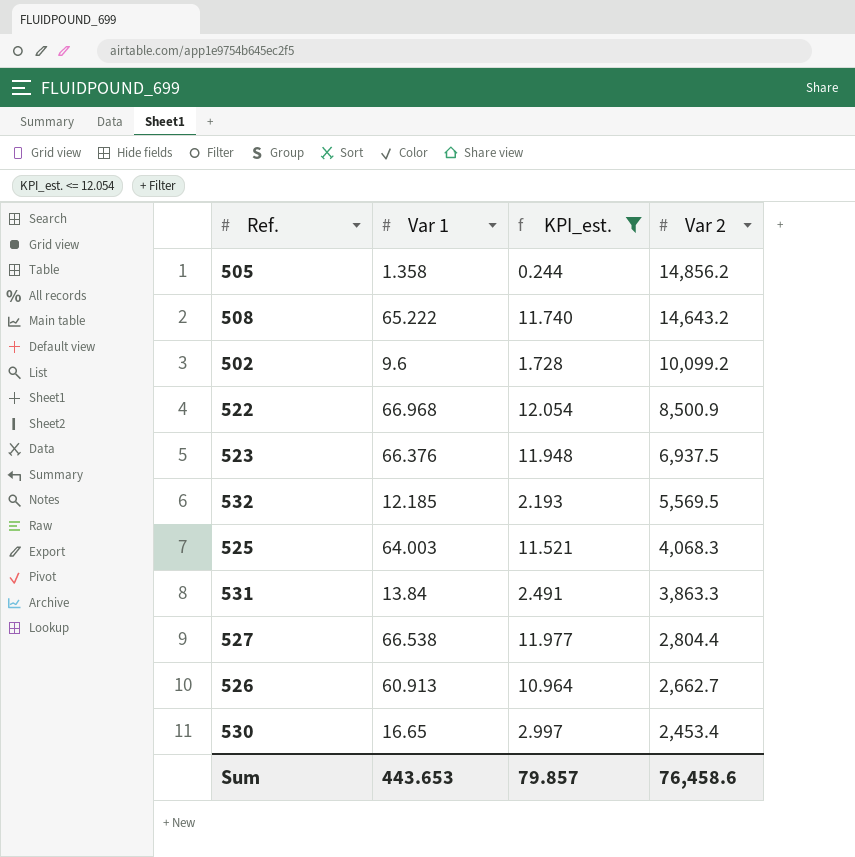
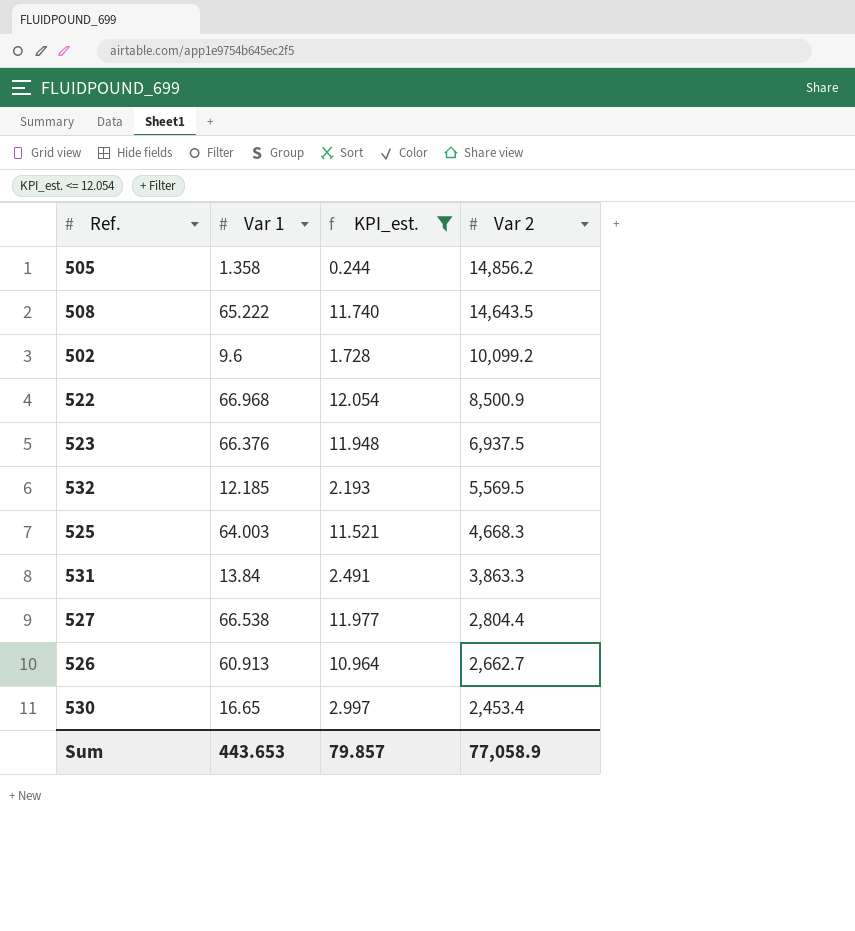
508 | Var 2: 14,643.2 -> 14,643.5
525 | Var 2: 4,068.3 -> 4,668.3
Sum | Var 2: 76,458.6 -> 77,058.9

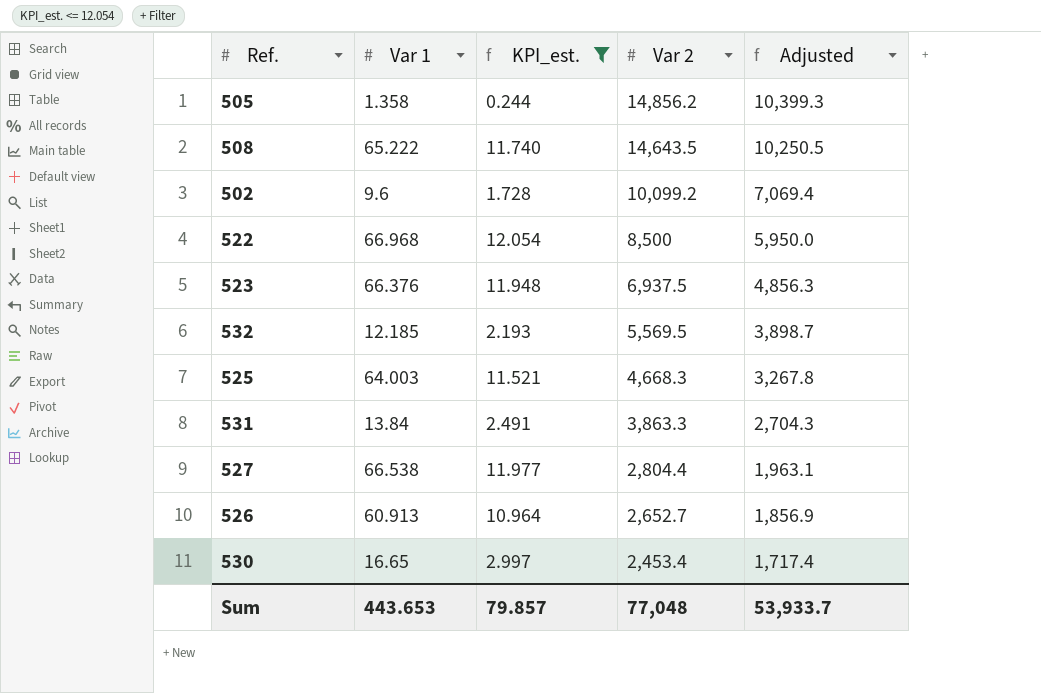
column Adjusted | formula: none -> [Var 2] * 0.7
522 | Var 2: 8,500.9 -> 8,500
526 | Var 2: 2,662.7 -> 2,652.7
Sum | Var 2: 77,058.9 -> 77,048

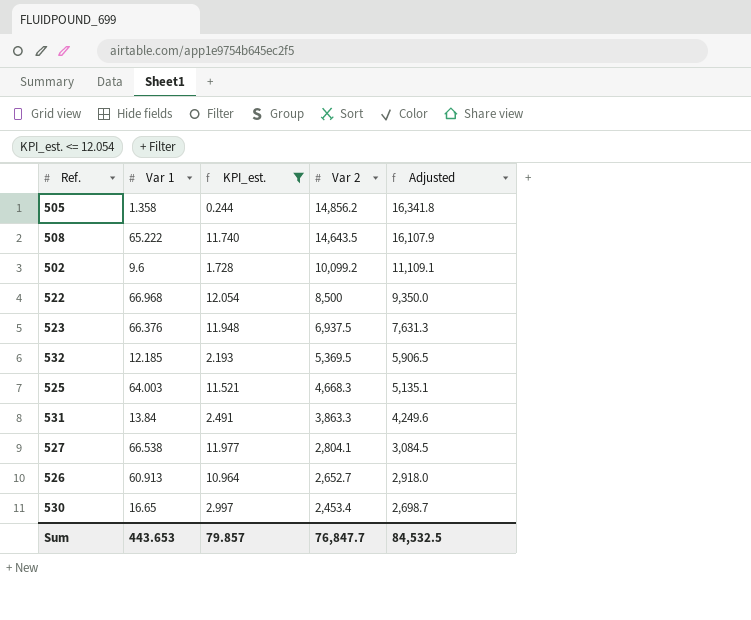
column Adjusted | formula: [Var 2] * 0.7 -> [Var 2] * 1.1
532 | Var 2: 5,569.5 -> 5,369.5
527 | Var 2: 2,804.4 -> 2,804.1
Sum | Var 2: 77,048 -> 76,847.7
Sum | Adjusted: 53,933.7 -> 84,532.5

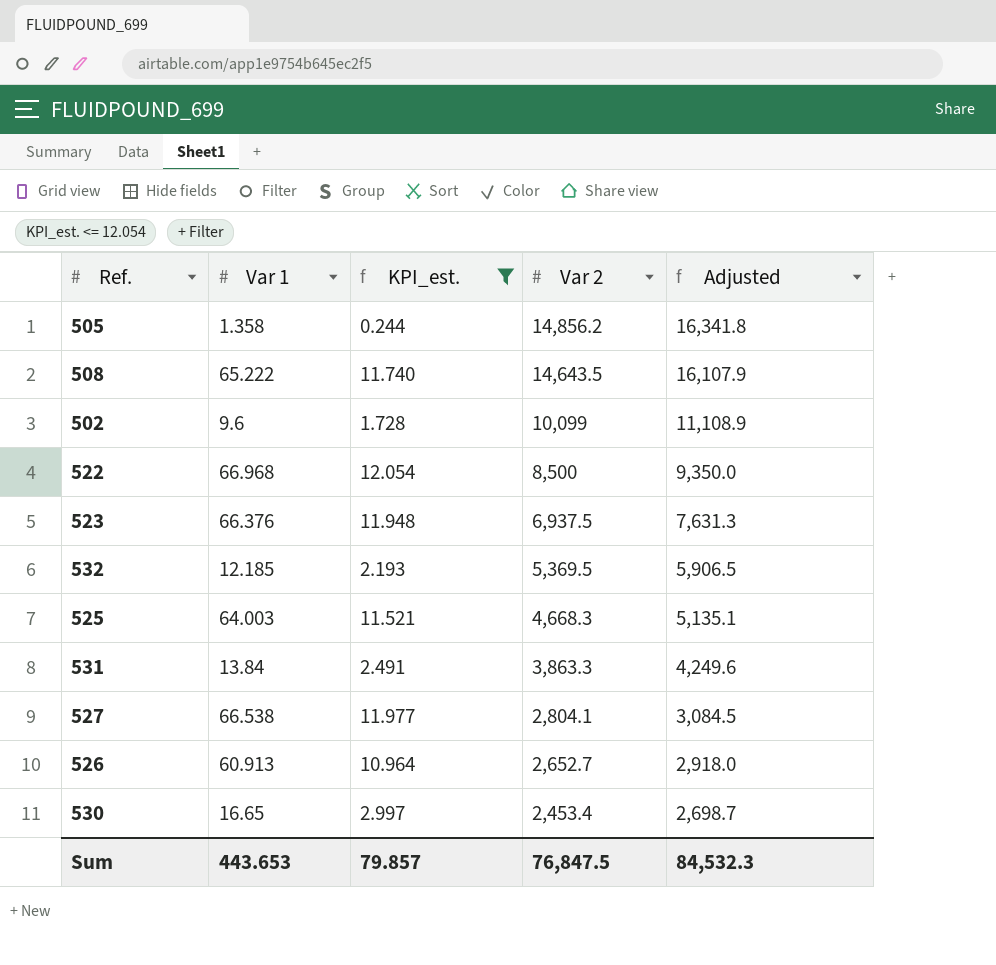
502 | Var 2: 10,099.2 -> 10,099
502 | Adjusted: 11,109.1 -> 11,108.9
Sum | Var 2: 76,847.7 -> 76,847.5
Sum | Adjusted: 84,532.5 -> 84,532.3

